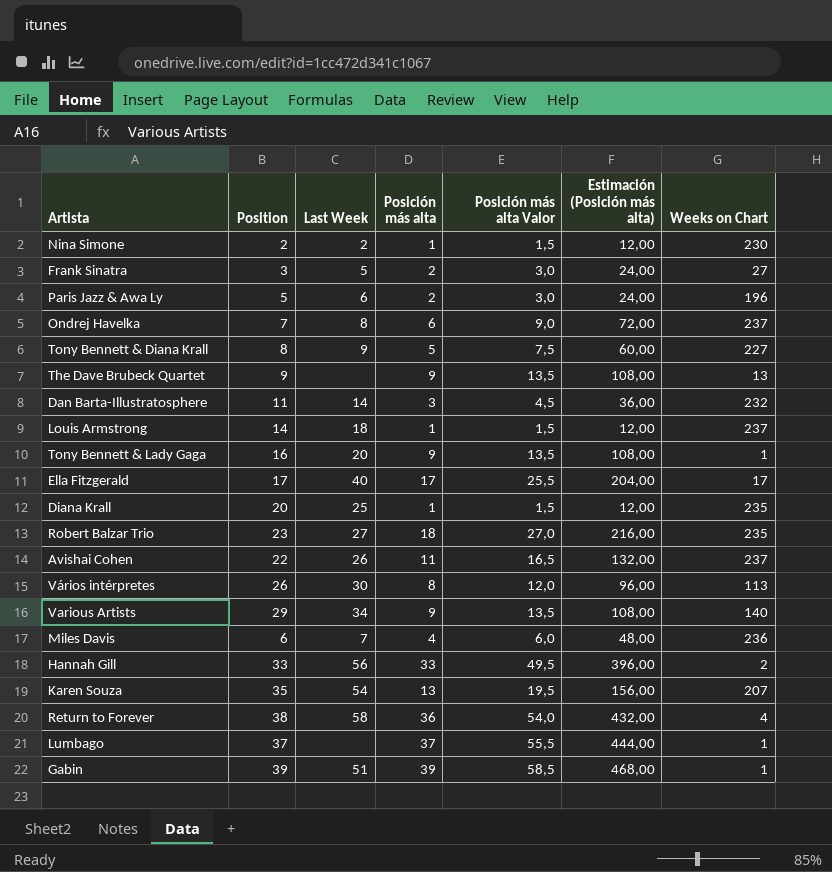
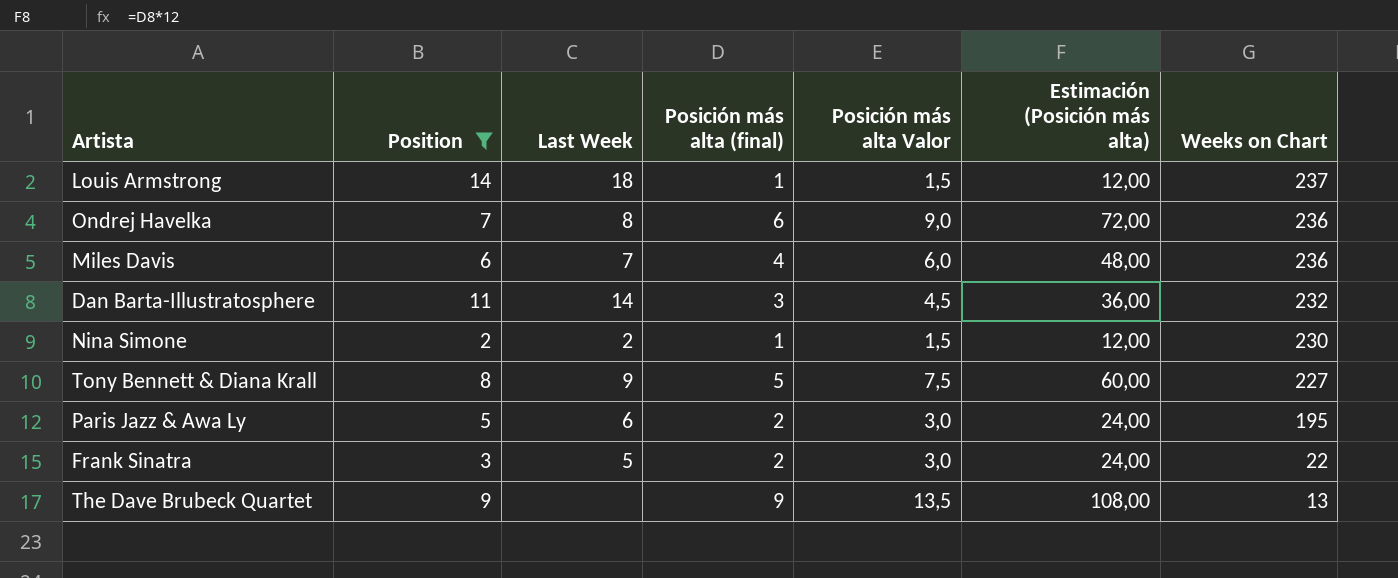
filter: none -> Position <= 14
row order: none -> Weeks on Chart descending
column name: Posición más alta -> Posición más alta (final)
Ondrej Havelka | Weeks on Chart: 237 -> 236
Paris Jazz & Awa Ly | Weeks on Chart: 196 -> 195
Frank Sinatra | Weeks on Chart: 27 -> 22

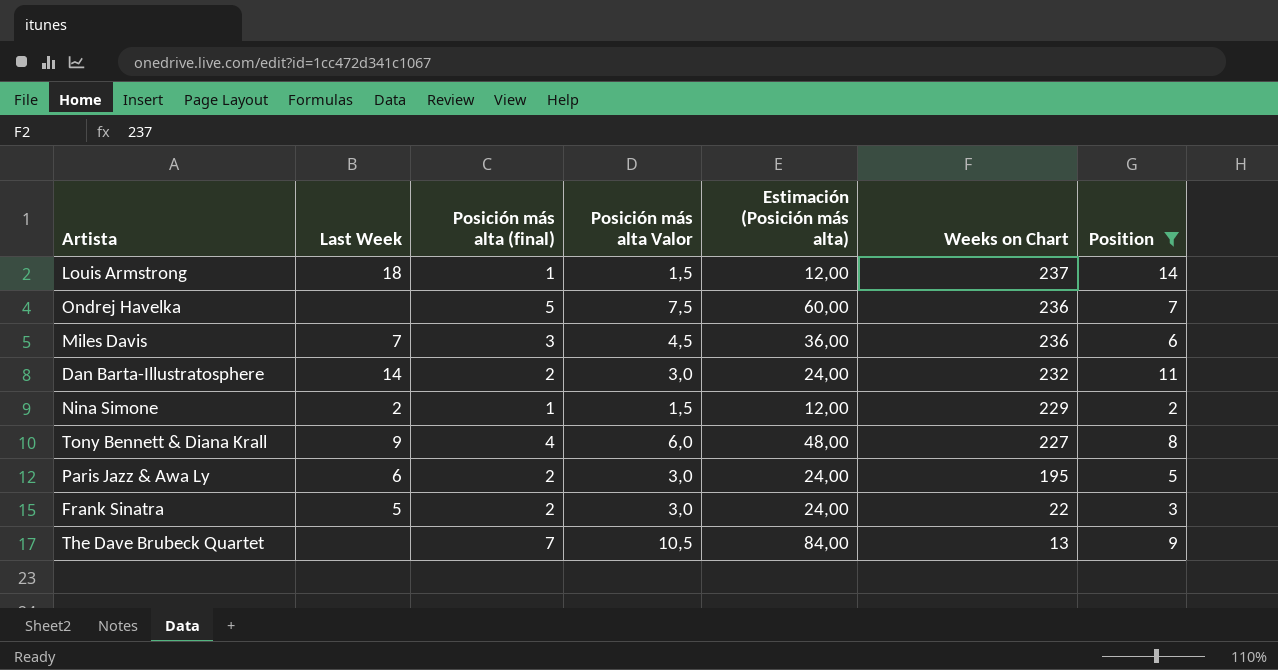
column Position | position: 2 -> 7
Ondrej Havelka | Last Week: 8 -> none
Ondrej Havelka | Posición más alta (final): 6 -> 5
Ondrej Havelka | Posición más alta Valor: 9,0 -> 7,5
Ondrej Havelka | Estimación (Posición más alta): 72,00 -> 60,00
Miles Davis | Posición más alta (final): 4 -> 3
Miles Davis | Posición más alta Valor: 6,0 -> 4,5
Miles Davis | Estimación (Posición más alta): 48,00 -> 36,00
Dan Barta-Illustratosphere | Posición más alta (final): 3 -> 2
Dan Barta-Illustratosphere | Posición más alta Valor: 4,5 -> 3,0
Dan Barta-Illustratosphere | Estimación (Posición más alta): 36,00 -> 24,00
Nina Simone | Weeks on Chart: 230 -> 229
Tony Bennett & Diana Krall | Posición más alta (final): 5 -> 4
Tony Bennett & Diana Krall | Posición más alta Valor: 7,5 -> 6,0
Tony Bennett & Diana Krall | Estimación (Posición más alta): 60,00 -> 48,00
The Dave Brubeck Quartet | Posición más alta (final): 9 -> 7
The Dave Brubeck Quartet | Posición más alta Valor: 13,5 -> 10,5
The Dave Brubeck Quartet | Estimación (Posición más alta): 108,00 -> 84,00

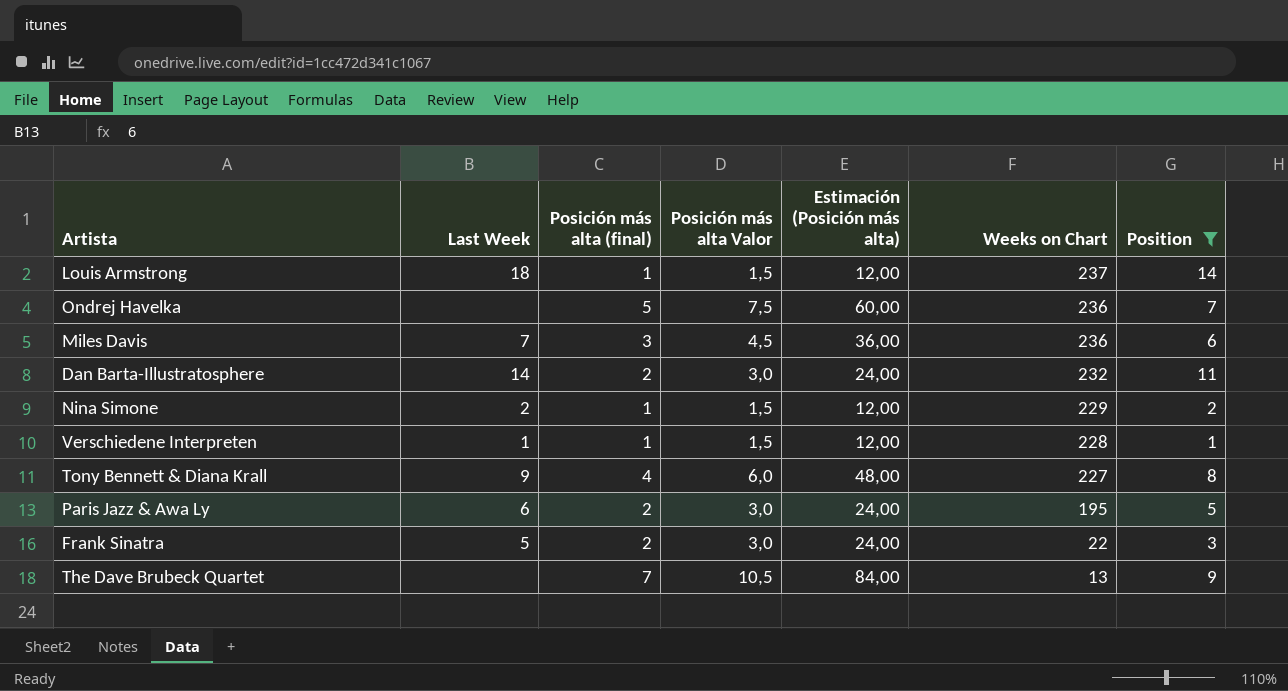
row Verschiedene Interpreten: none -> 1 | 1 | 1,5 | 12,00 | 228 | 1

